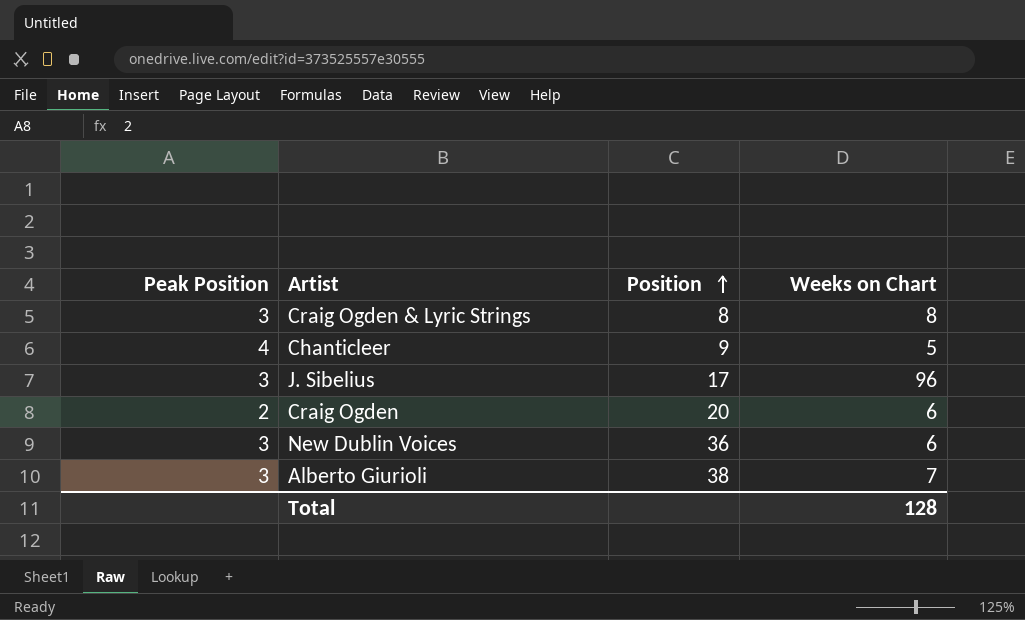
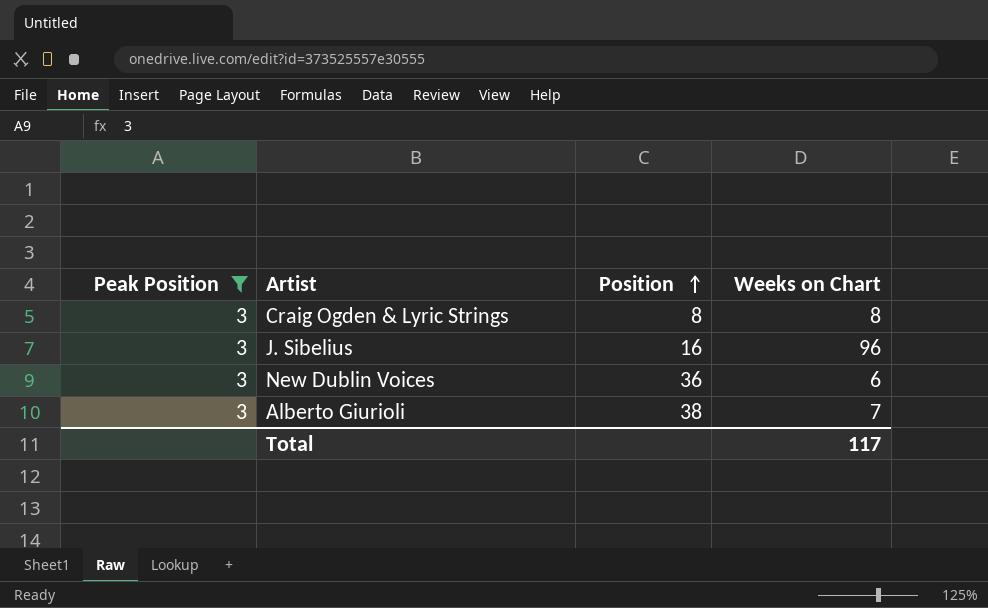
filter: none -> Peak Position = 3
J. Sibelius | Position: 17 -> 16
Total | Weeks on Chart: 128 -> 117

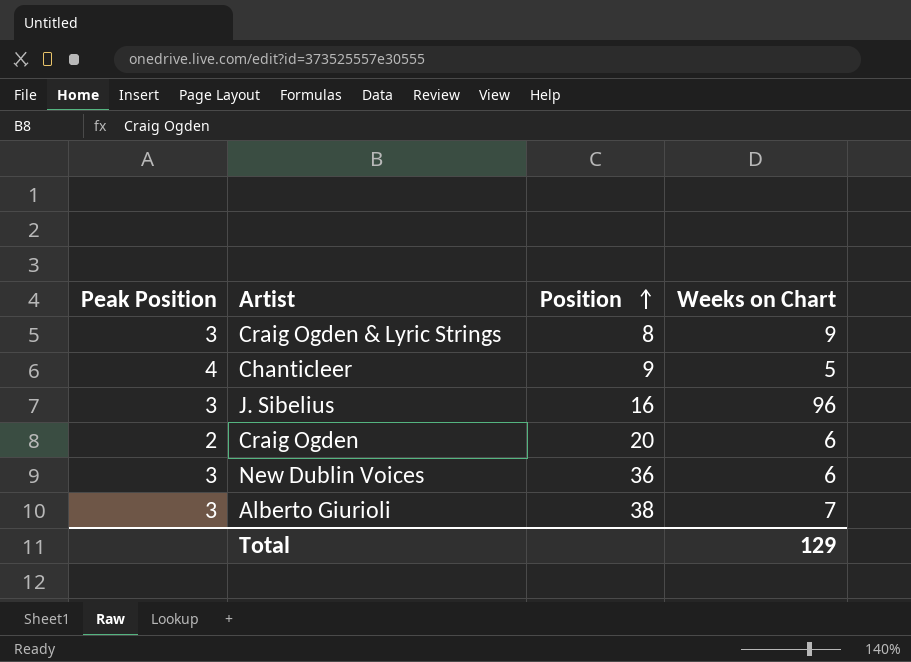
filter: Peak Position = 3 -> none
Craig Ogden & Lyric Strings | Weeks on Chart: 8 -> 9
Total | Weeks on Chart: 117 -> 129

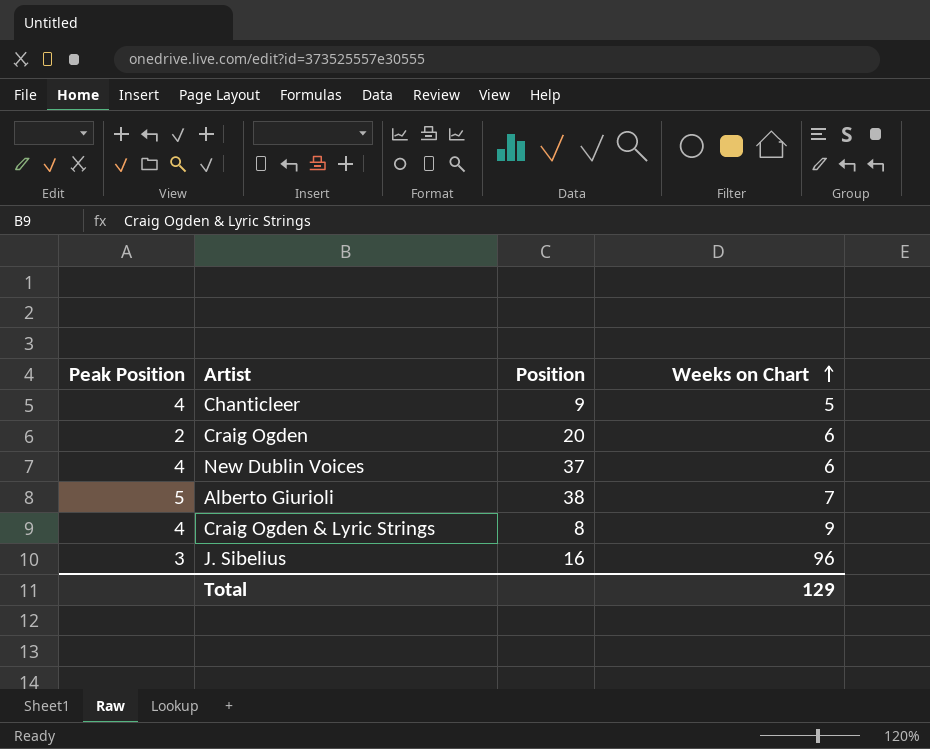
row order: Position ascending -> Weeks on Chart ascending
New Dublin Voices | Peak Position: 3 -> 4
New Dublin Voices | Position: 36 -> 37
Alberto Giurioli | Peak Position: 3 -> 5
Craig Ogden & Lyric Strings | Peak Position: 3 -> 4

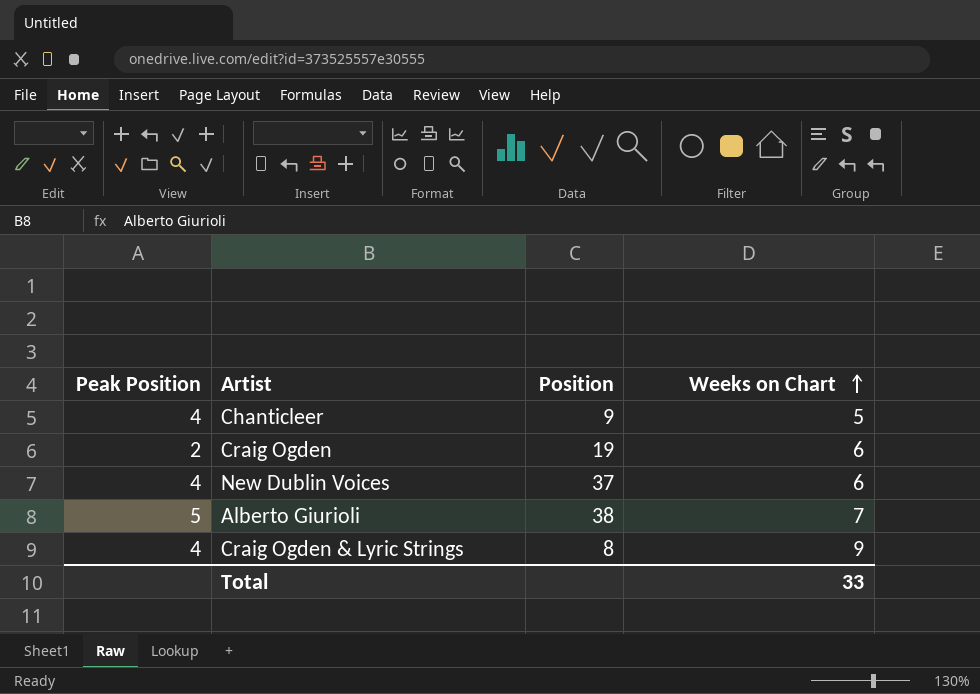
row J. Sibelius: 3 | 16 | 96 -> none
Craig Ogden | Position: 20 -> 19
Total | Weeks on Chart: 129 -> 33

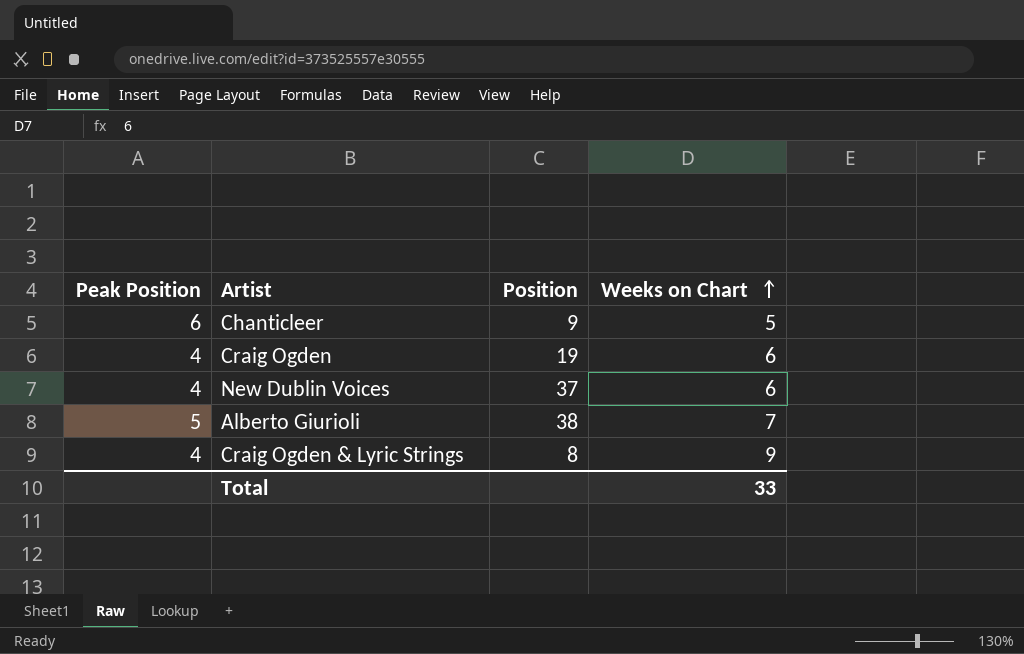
Chanticleer | Peak Position: 4 -> 6
Craig Ogden | Peak Position: 2 -> 4

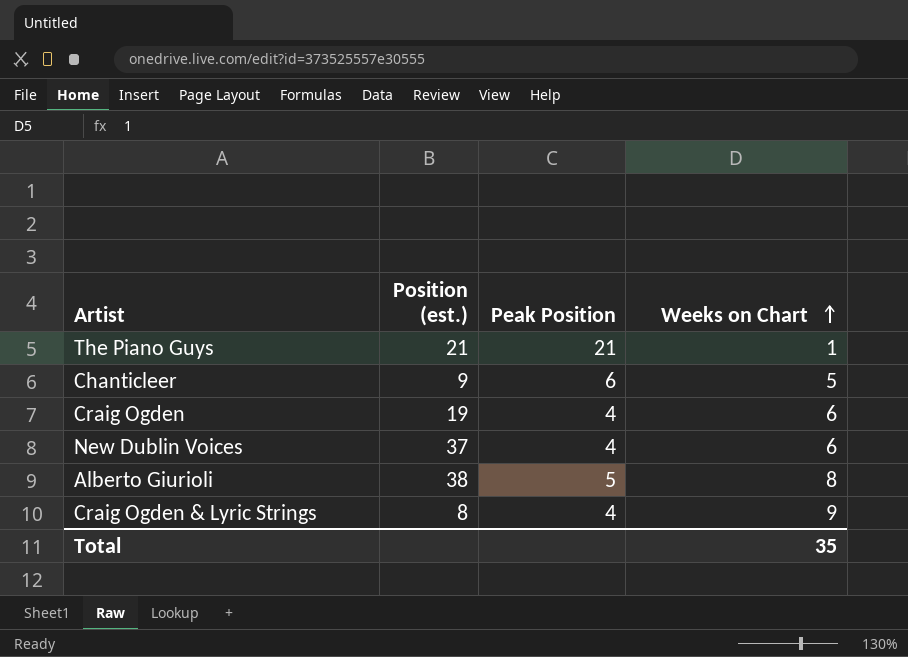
column name: Position -> Position (est.)
column Peak Position | position: 1 -> 3
row The Piano Guys: none -> 21 | 21 | 1
Alberto Giurioli | Weeks on Chart: 7 -> 8
Total | Weeks on Chart: 33 -> 35

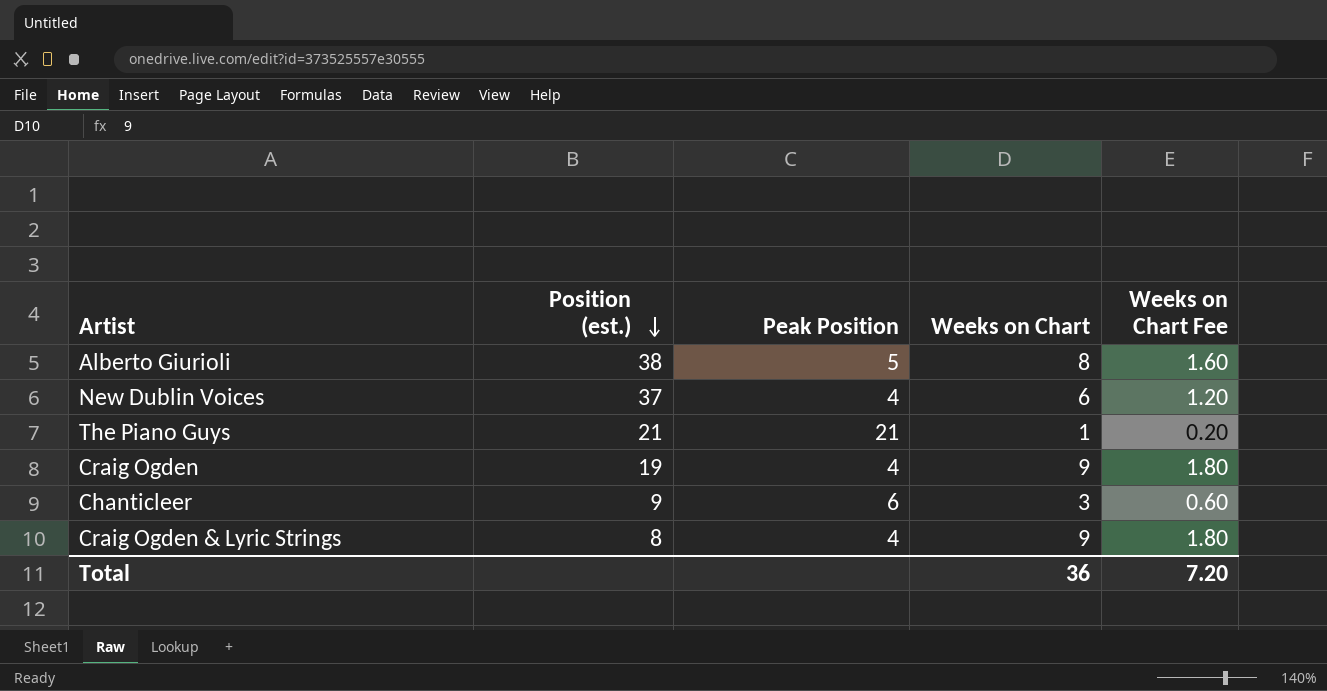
row order: Weeks on Chart ascending -> Position (est.) descending
column Weeks on Chart Fee | formula: none -> [Weeks on Chart] * 0.2
Craig Ogden | Weeks on Chart: 6 -> 9
Chanticleer | Weeks on Chart: 5 -> 3
Total | Weeks on Chart: 35 -> 36

